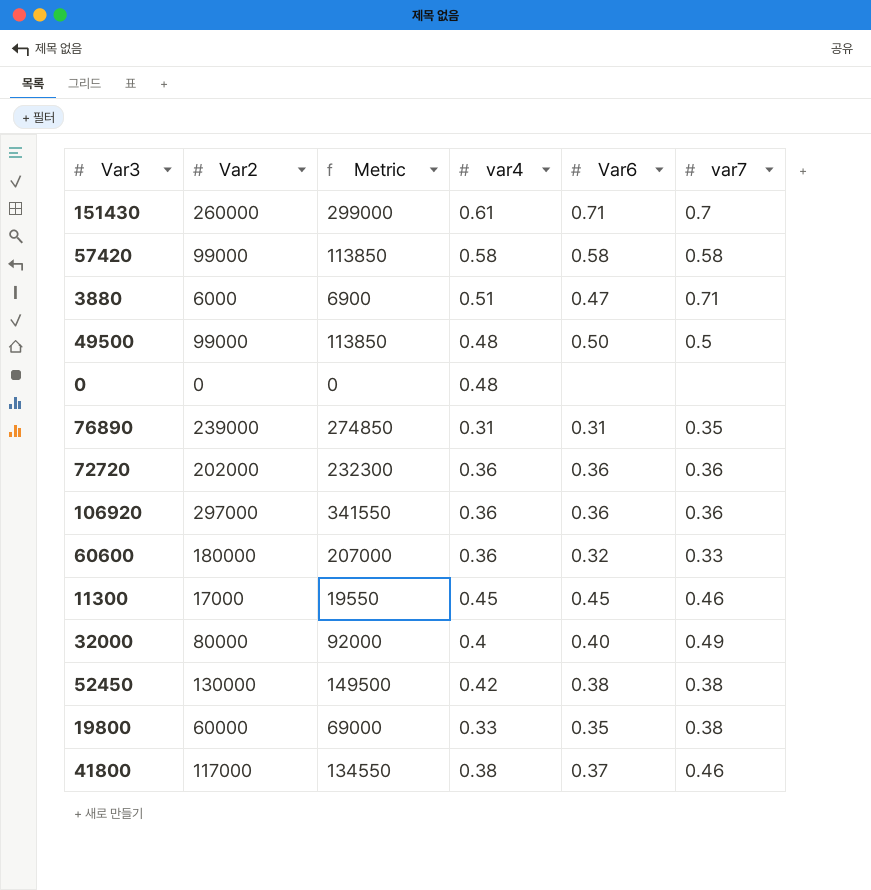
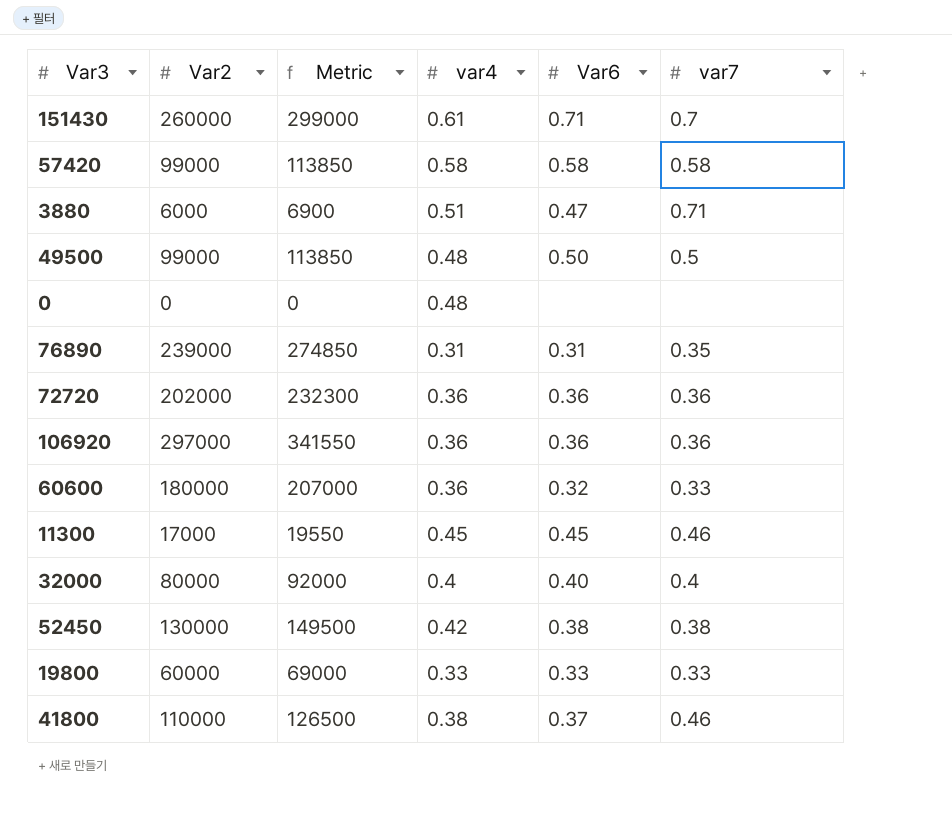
32000 | var7: 0.49 -> 0.4
19800 | Var6: 0.35 -> 0.33
19800 | var7: 0.38 -> 0.33
41800 | Var2: 117000 -> 110000
41800 | Metric: 134550 -> 126500

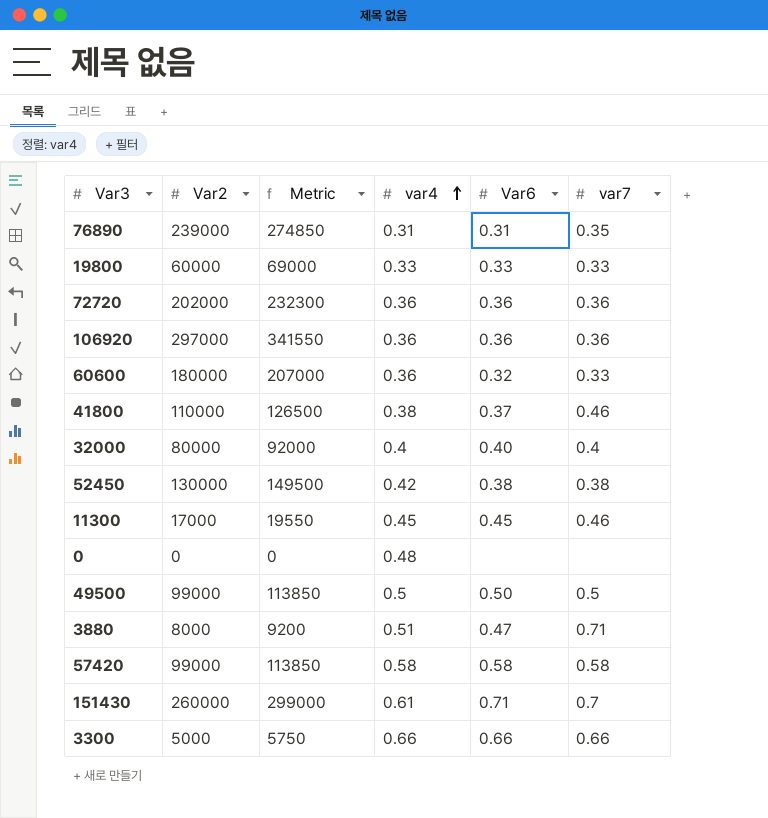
row order: none -> var4 ascending
49500 | var4: 0.48 -> 0.5
3880 | Var2: 6000 -> 8000
3880 | Metric: 6900 -> 9200
row 3300: none -> 5000 | 5750 | 0.66 | 0.66 | 0.66

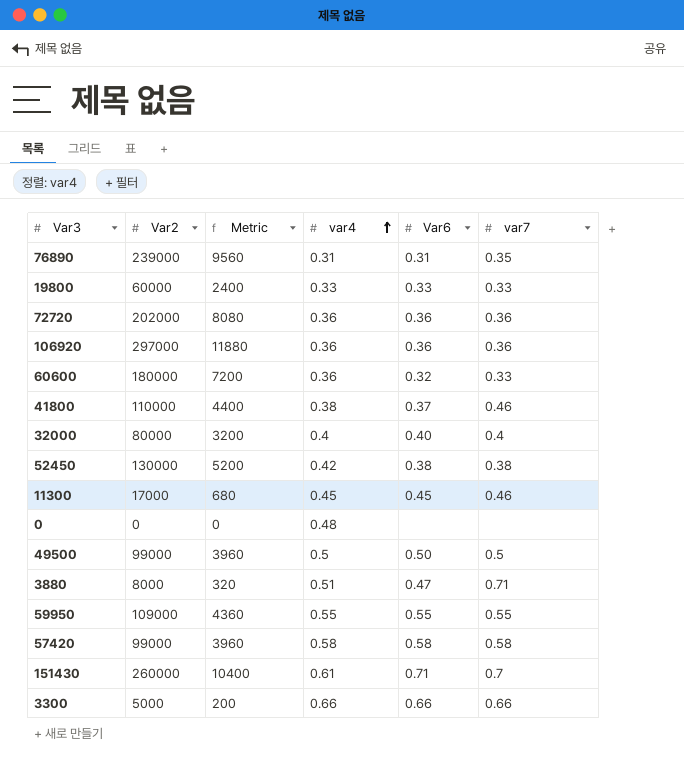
column Metric | formula: [Var2] * 1.15 -> [Var2] * 0.04
row 59950: none -> 109000 | 4360 | 0.55 | 0.55 | 0.55

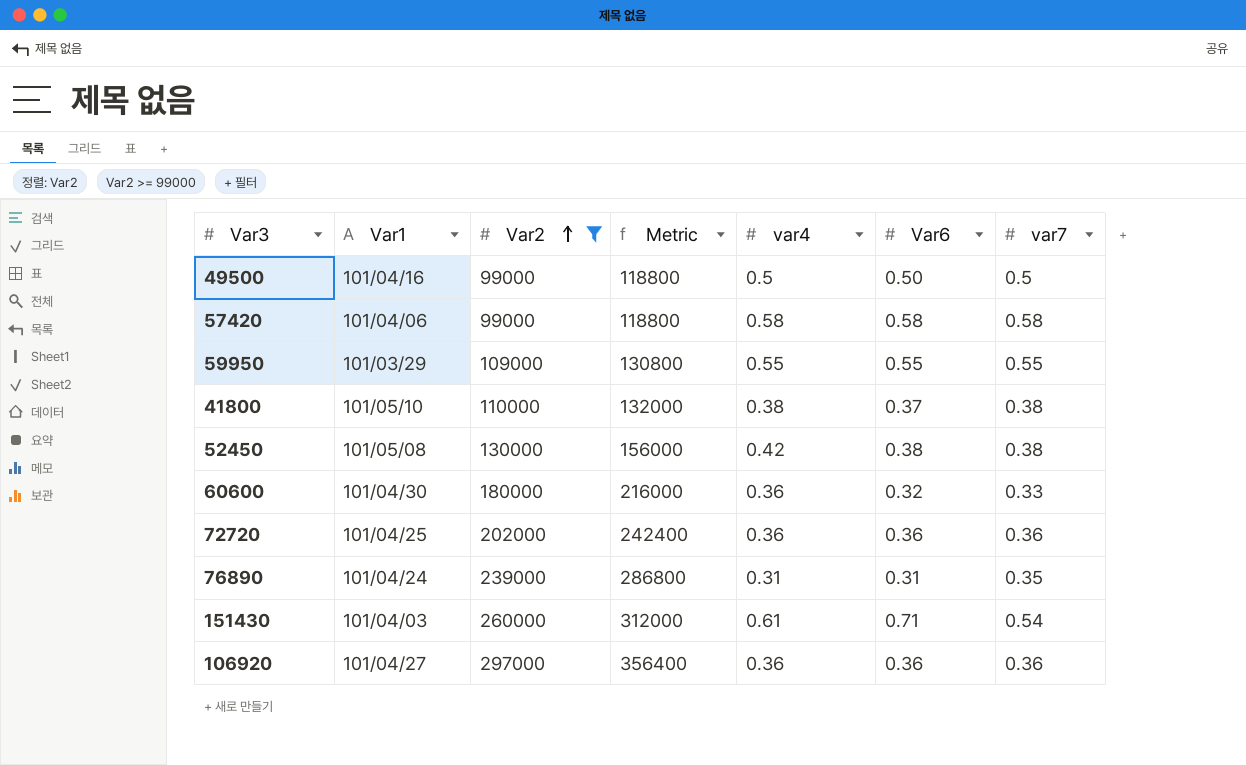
filter: none -> Var2 >= 99000
row order: var4 ascending -> Var2 ascending
column Var1 | position: none -> 2
column Metric | formula: [Var2] * 0.04 -> [Var2] * 1.2
41800 | var7: 0.46 -> 0.38
151430 | var7: 0.7 -> 0.54

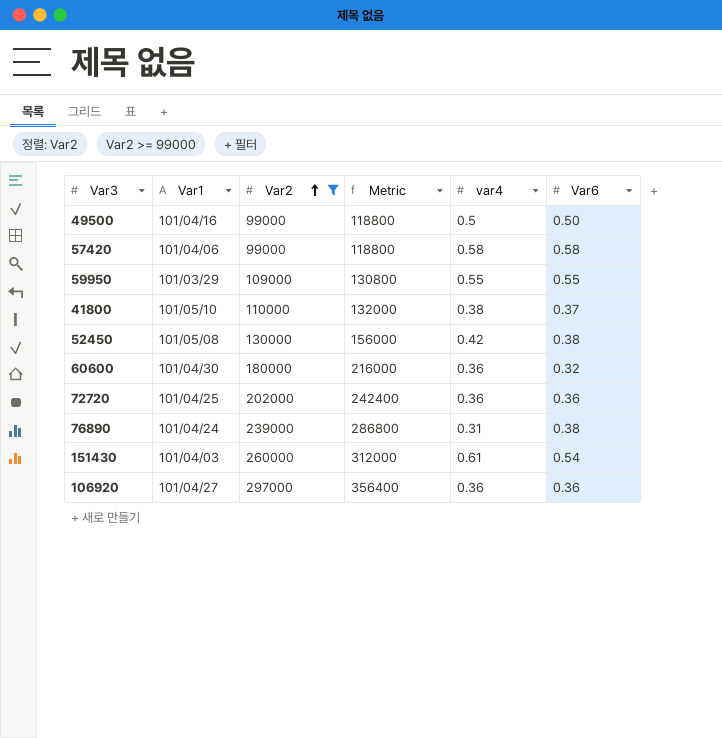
column var7 | position: 7 -> none
76890 | Var6: 0.31 -> 0.38
151430 | Var6: 0.71 -> 0.54

